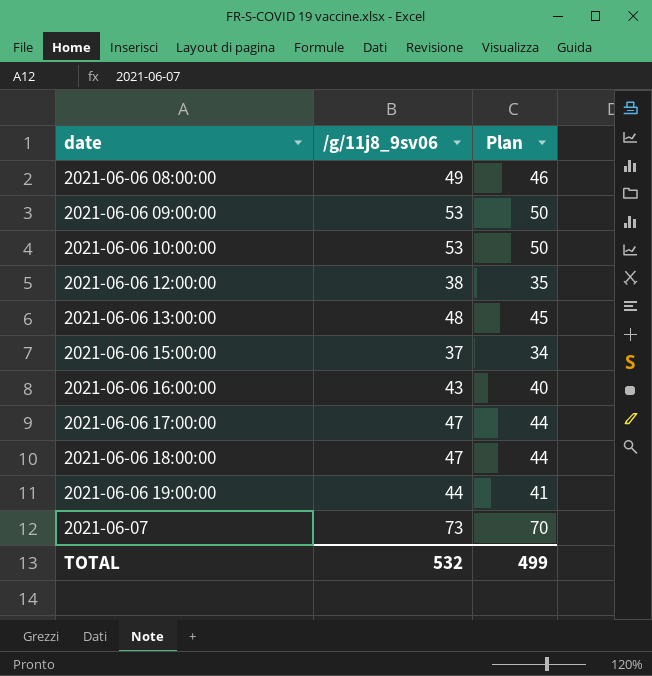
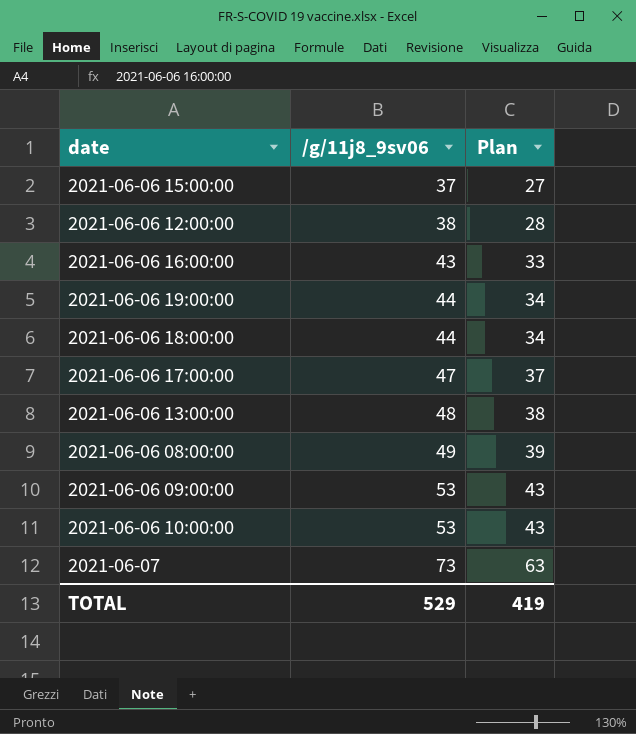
row order: date ascending -> /g/11j8_9sv06 ascending
column Plan | formula: [/g/11j8_9sv06] - 3 -> [/g/11j8_9sv06] - 10
2021-06-06 18:00:00 | /g/11j8_9sv06: 47 -> 44
TOTAL | /g/11j8_9sv06: 532 -> 529
TOTAL | Plan: 499 -> 419

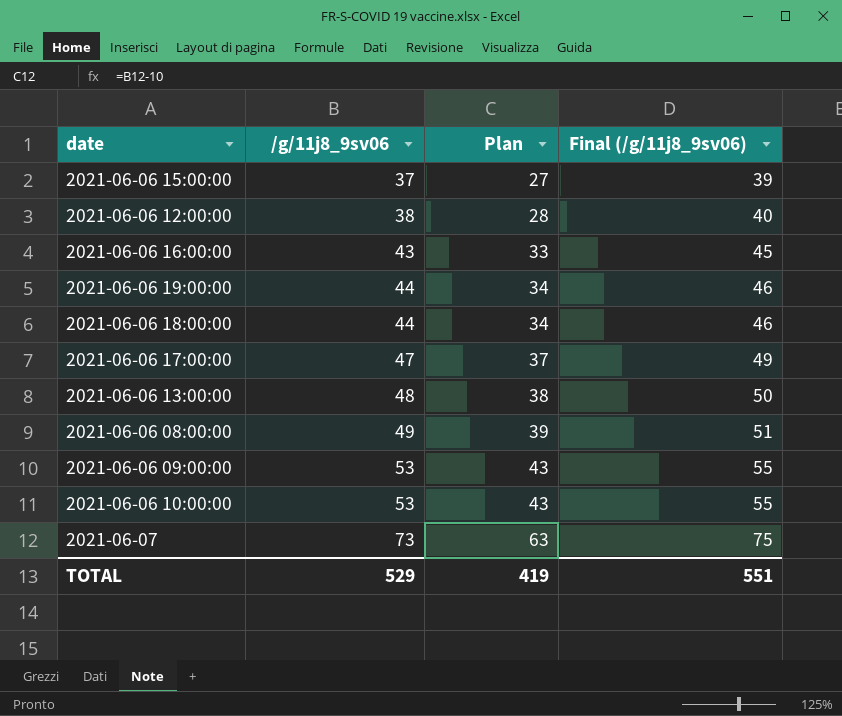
column Final (/g/11j8_9sv06) | formula: none -> [/g/11j8_9sv06] + 2

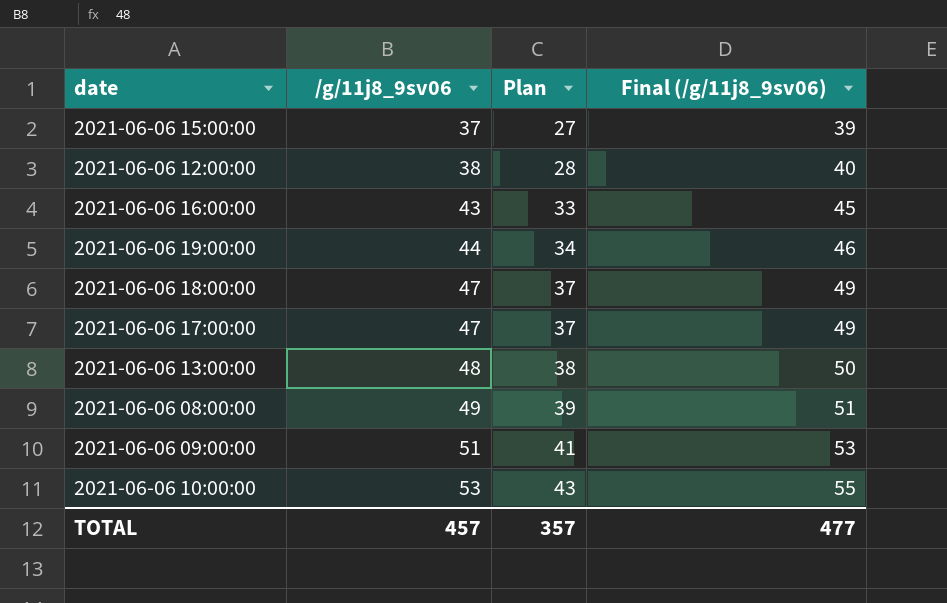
row 2021-06-07: 73 | 63 | 75 -> none
2021-06-06 18:00:00 | /g/11j8_9sv06: 44 -> 47
2021-06-06 18:00:00 | Plan: 34 -> 37
2021-06-06 18:00:00 | Final (/g/11j8_9sv06): 46 -> 49
2021-06-06 09:00:00 | /g/11j8_9sv06: 53 -> 51
2021-06-06 09:00:00 | Plan: 43 -> 41
2021-06-06 09:00:00 | Final (/g/11j8_9sv06): 55 -> 53
TOTAL | /g/11j8_9sv06: 529 -> 457
TOTAL | Plan: 419 -> 357
TOTAL | Final (/g/11j8_9sv06): 551 -> 477

